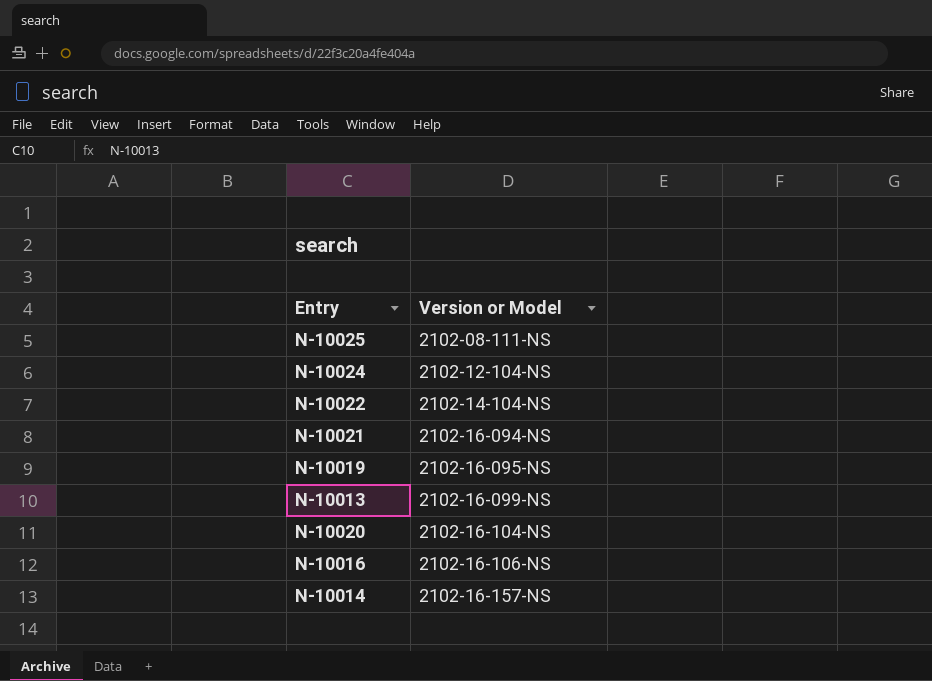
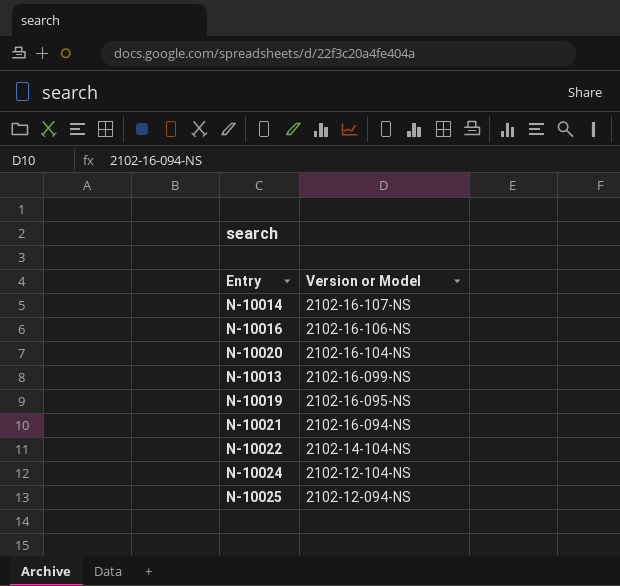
row order: Version or Model ascending -> Version or Model descending
N-10014 | Version or Model: 2102-16-157-NS -> 2102-16-107-NS
N-10025 | Version or Model: 2102-08-111-NS -> 2102-12-094-NS

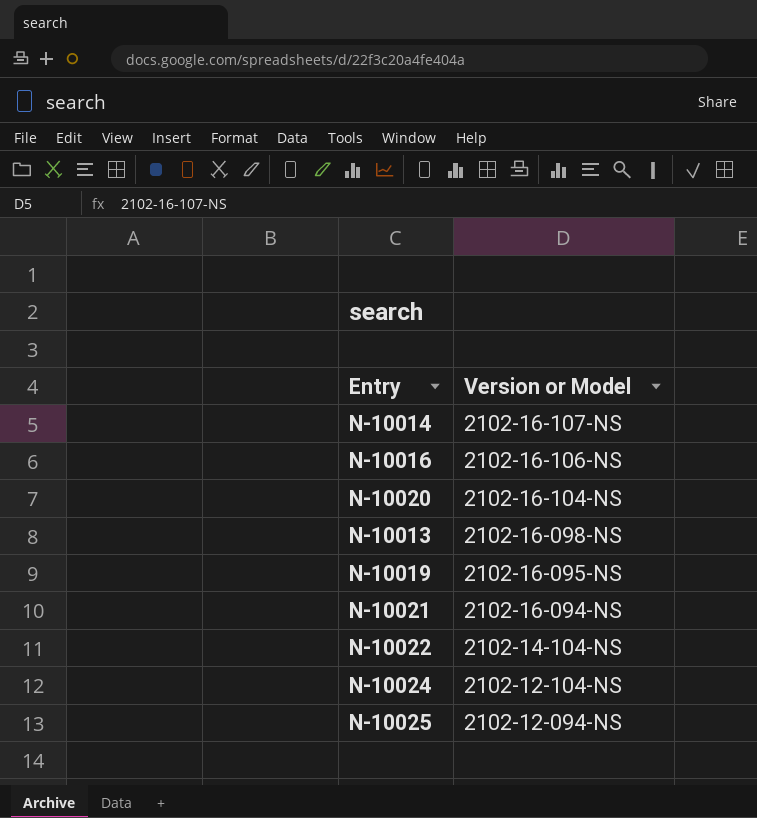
N-10013 | Version or Model: 2102-16-099-NS -> 2102-16-098-NS

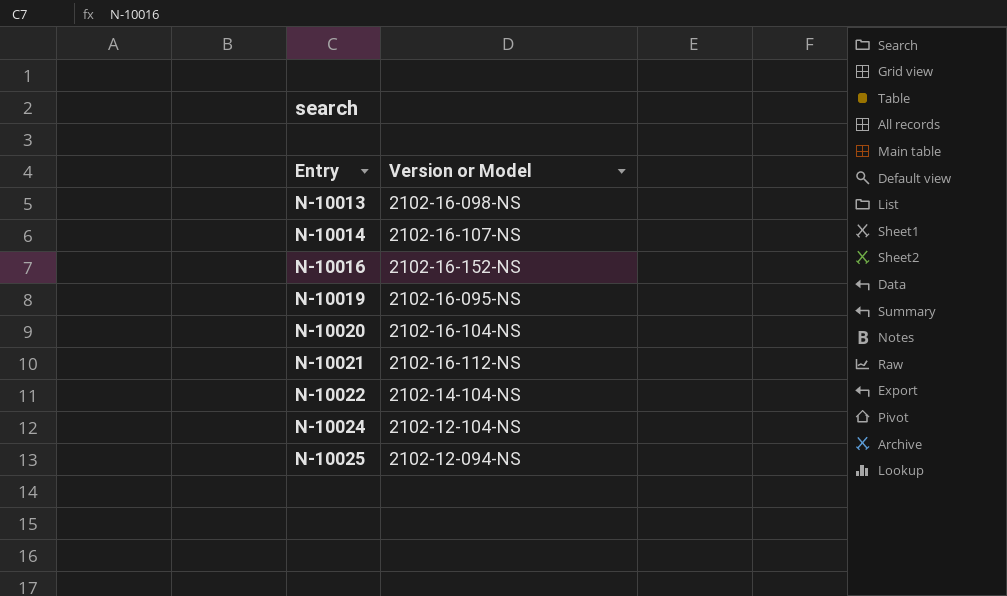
row order: Version or Model descending -> Entry ascending
N-10016 | Version or Model: 2102-16-106-NS -> 2102-16-152-NS
N-10021 | Version or Model: 2102-16-094-NS -> 2102-16-112-NS

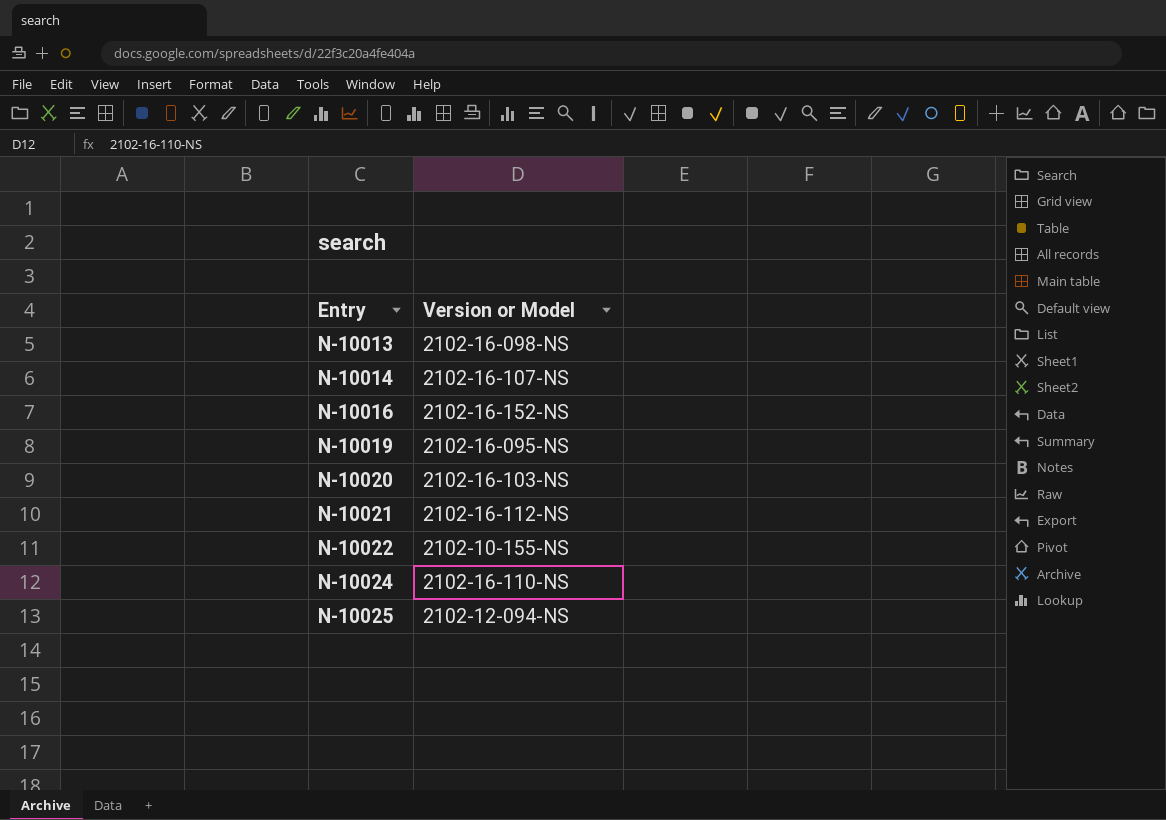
N-10020 | Version or Model: 2102-16-104-NS -> 2102-16-103-NS
N-10022 | Version or Model: 2102-14-104-NS -> 2102-10-155-NS
N-10024 | Version or Model: 2102-12-104-NS -> 2102-16-110-NS

